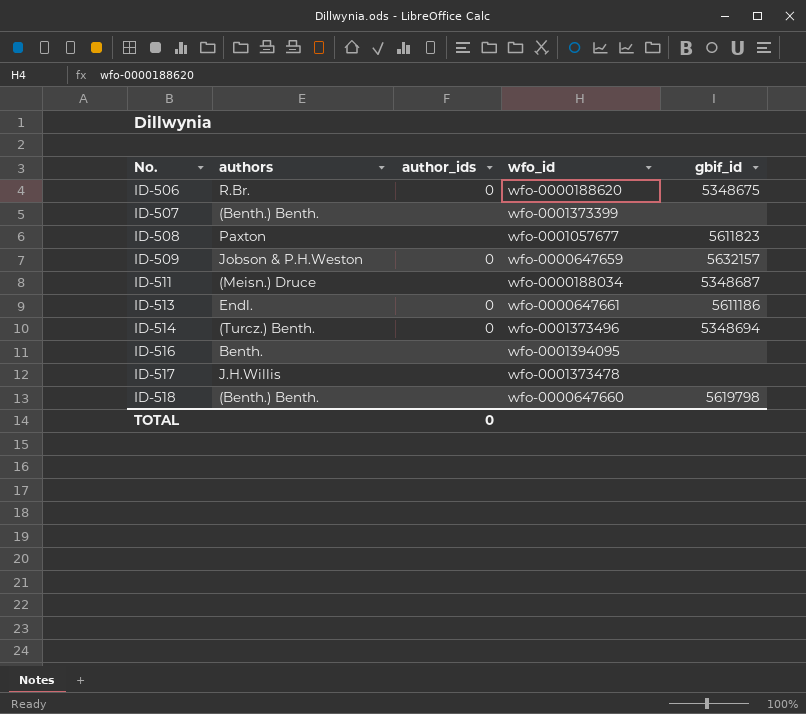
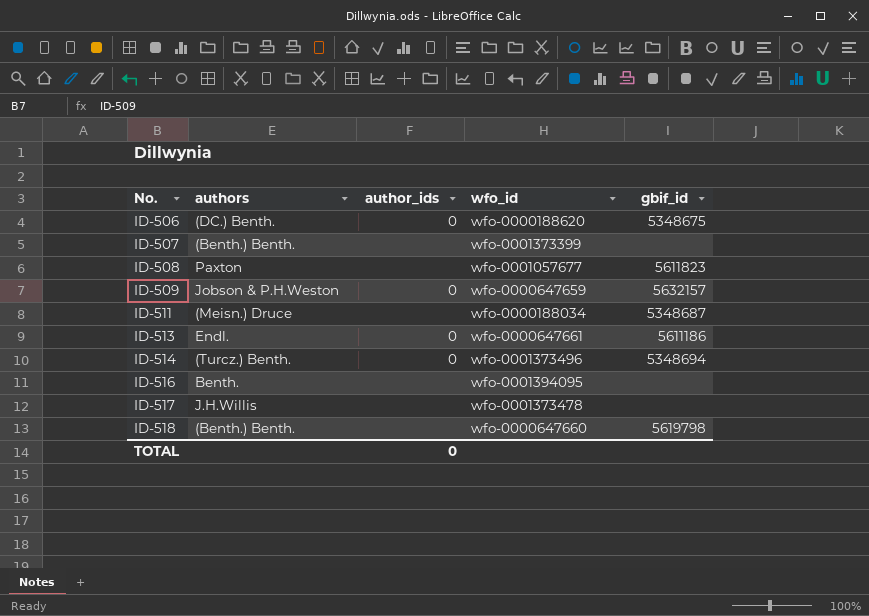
ID-506 | authors: R.Br. -> (DC.) Benth.

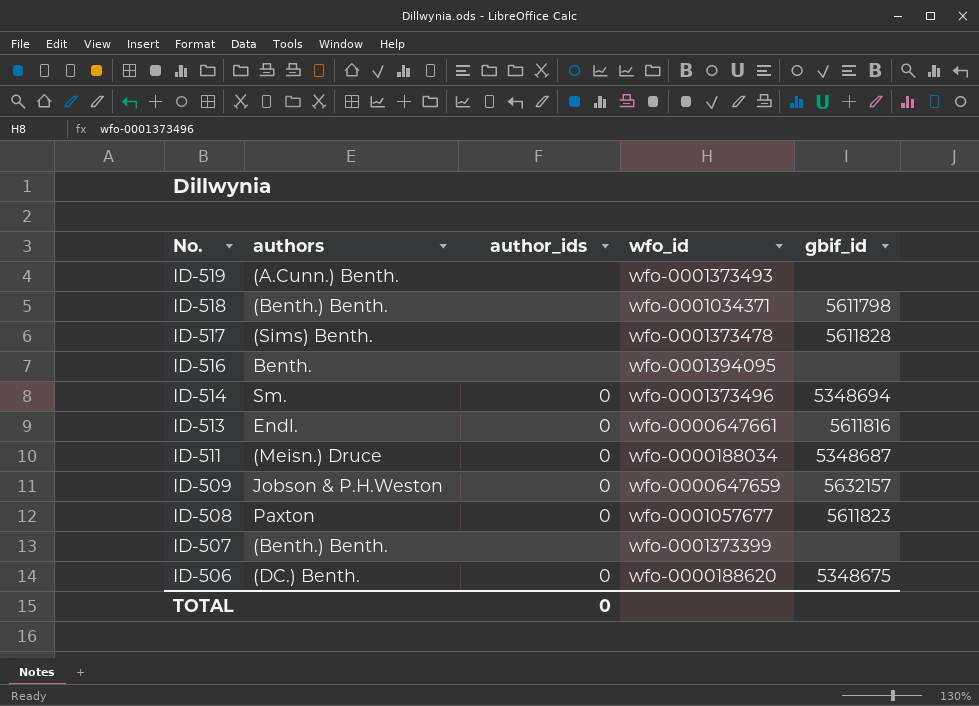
row order: No. ascending -> No. descending
row ID-519: none -> (A.Cunn.) Benth. | none | wfo-0001373493 | none
ID-518 | wfo_id: wfo-0000647660 -> wfo-0001034371
ID-518 | gbif_id: 5619798 -> 5611798
ID-517 | authors: J.H.Willis -> (Sims) Benth.
ID-517 | gbif_id: none -> 5611828
ID-514 | authors: (Turcz.) Benth. -> Sm.
ID-513 | gbif_id: 5611186 -> 5611816
ID-511 | author_ids: none -> 0
ID-508 | author_ids: none -> 0

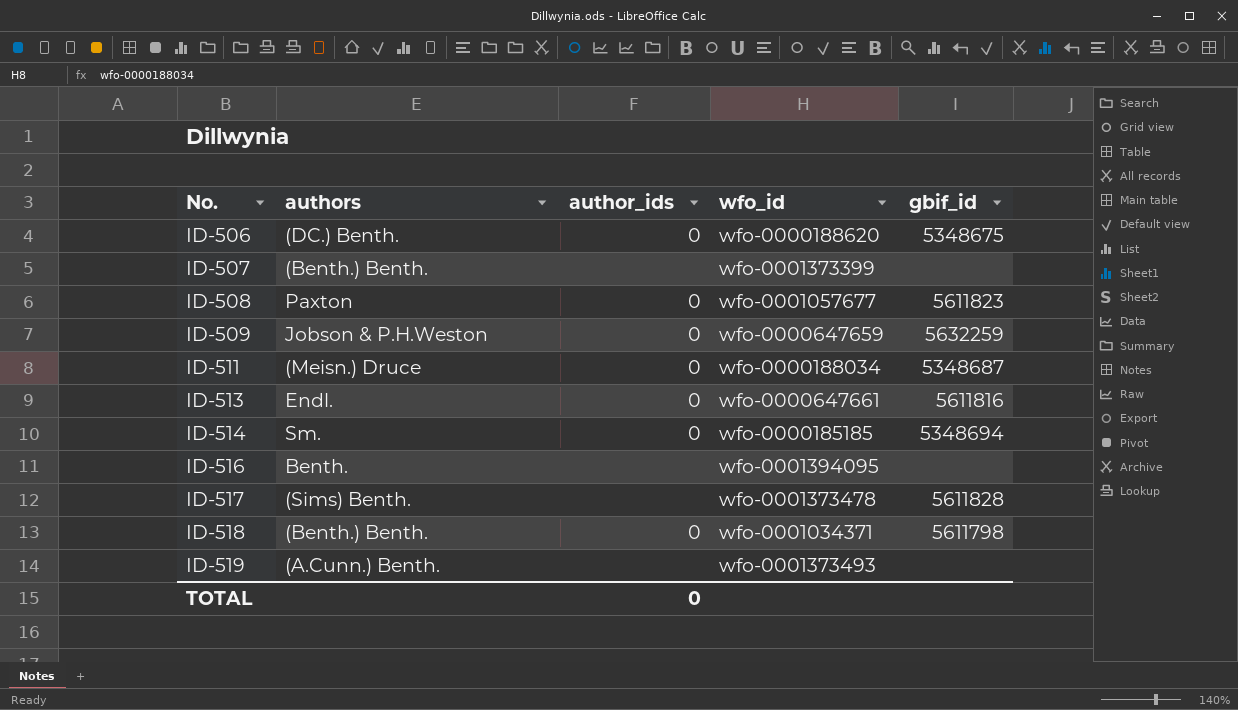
row order: No. descending -> No. ascending
ID-509 | gbif_id: 5632157 -> 5632259
ID-514 | wfo_id: wfo-0001373496 -> wfo-0000185185
ID-518 | author_ids: none -> 0

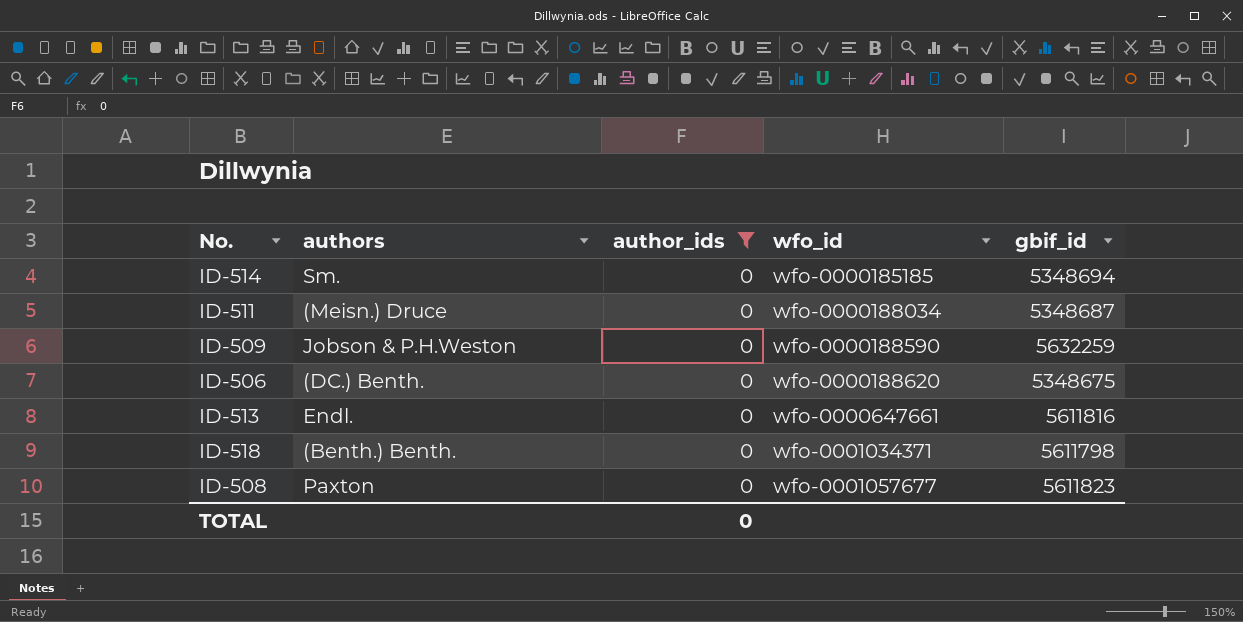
filter: none -> author_ids = 0
row order: No. ascending -> wfo_id ascending
ID-509 | wfo_id: wfo-0000647659 -> wfo-0000188590

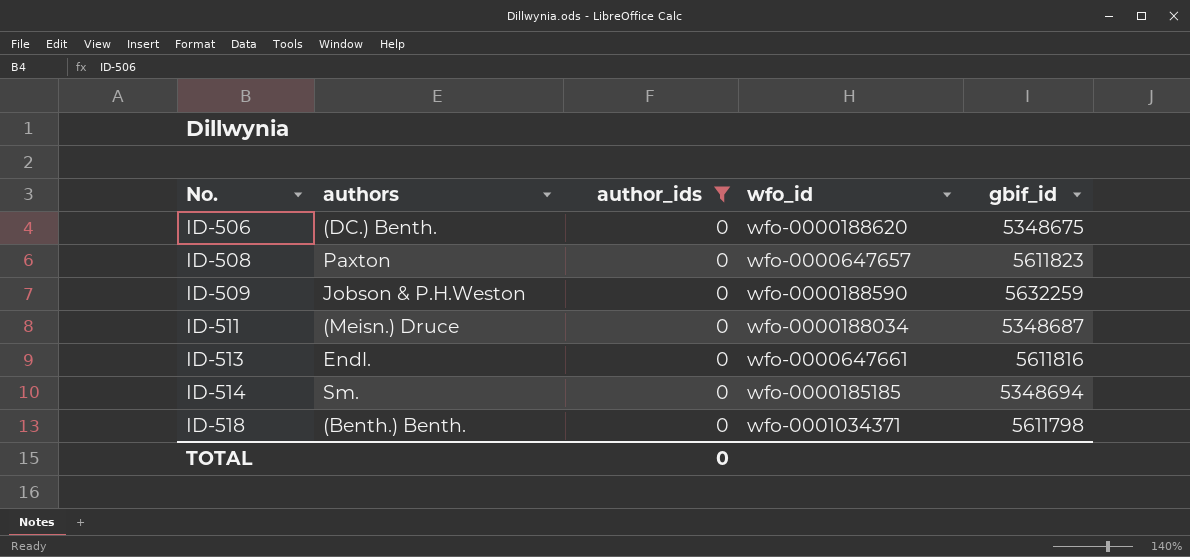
row order: wfo_id ascending -> No. ascending
ID-508 | wfo_id: wfo-0001057677 -> wfo-0000647657

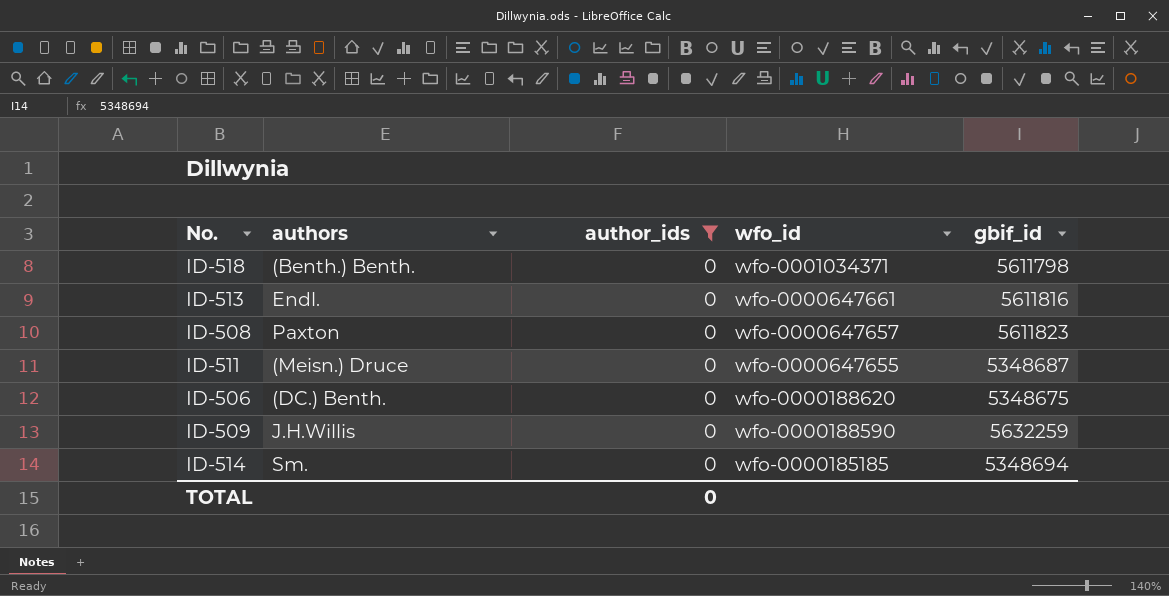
row order: No. ascending -> wfo_id descending
ID-511 | wfo_id: wfo-0000188034 -> wfo-0000647655
ID-509 | authors: Jobson & P.H.Weston -> J.H.Willis

